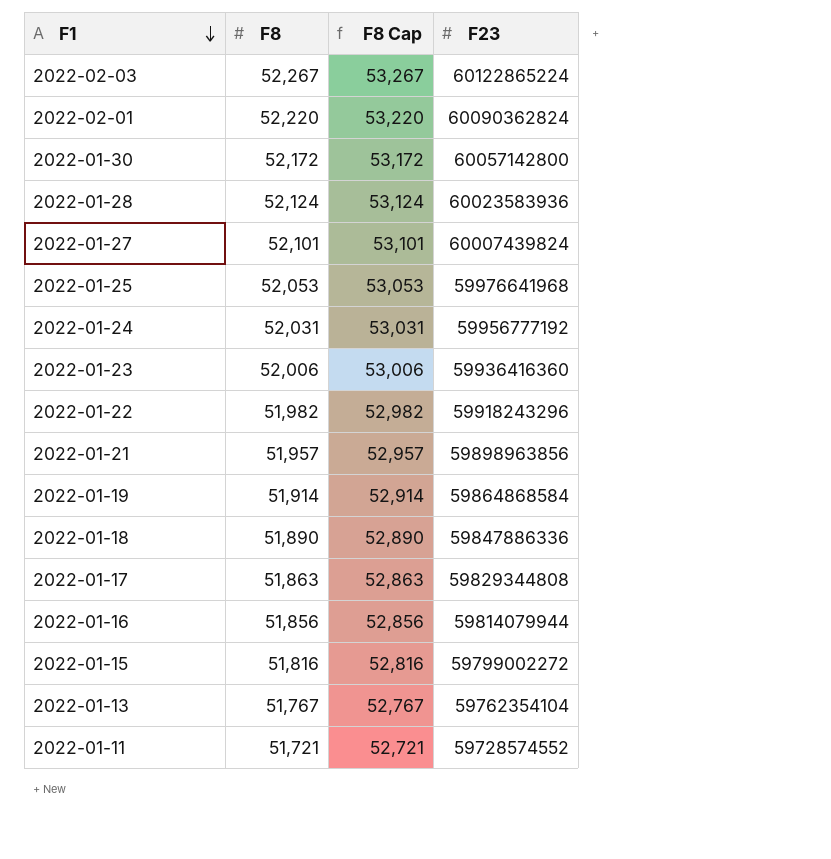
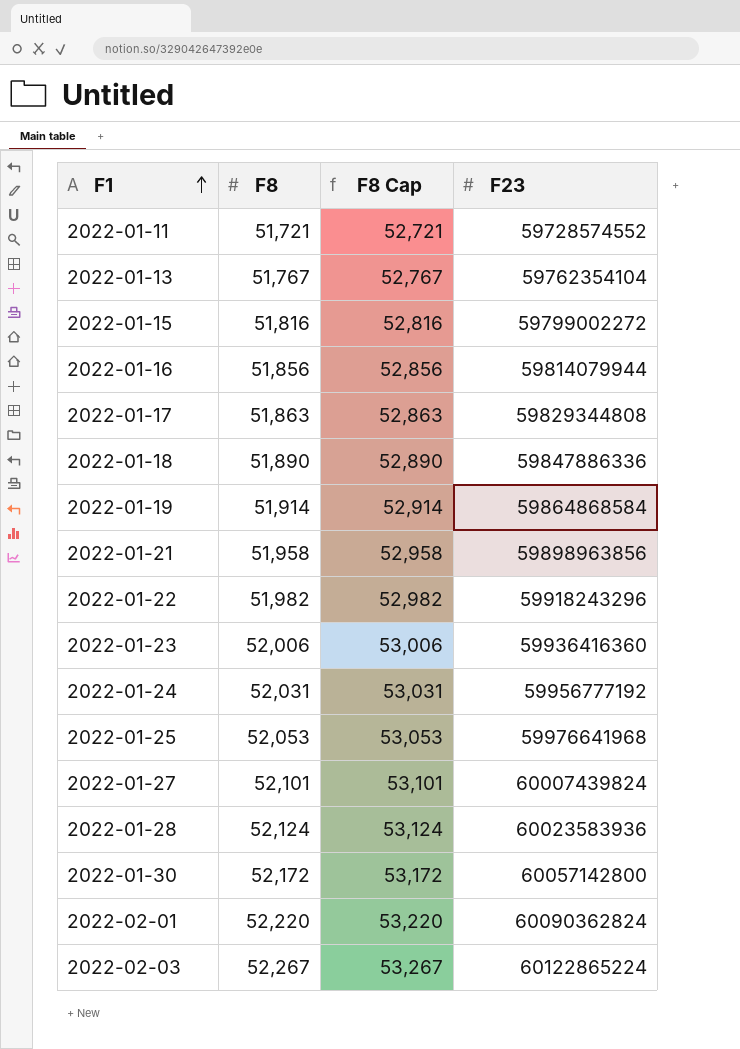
row order: F1 descending -> F1 ascending
2022-01-21 | F8: 51,957 -> 51,958
2022-01-21 | F8 Cap: 52,957 -> 52,958

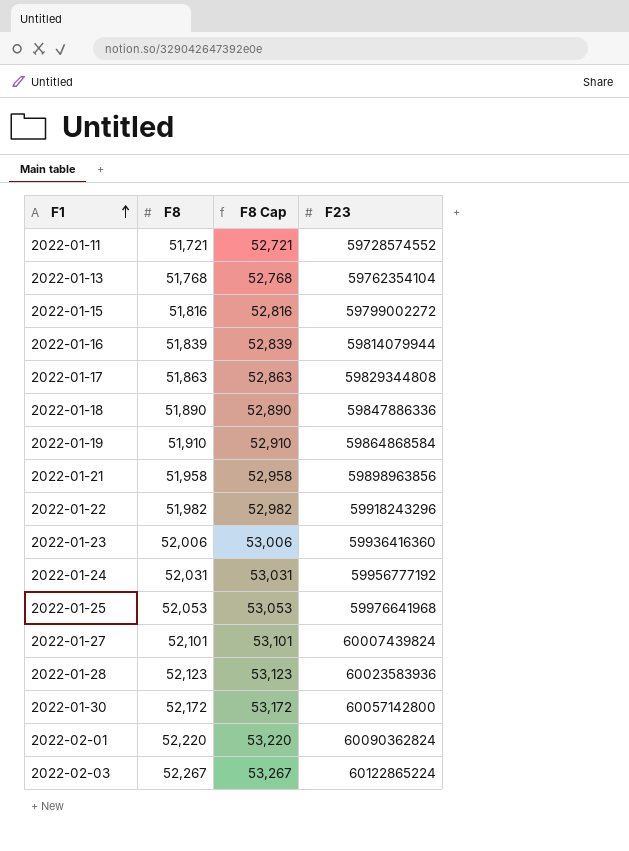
2022-01-13 | F8: 51,767 -> 51,768
2022-01-13 | F8 Cap: 52,767 -> 52,768
2022-01-16 | F8: 51,856 -> 51,839
2022-01-16 | F8 Cap: 52,856 -> 52,839
2022-01-19 | F8: 51,914 -> 51,910
2022-01-19 | F8 Cap: 52,914 -> 52,910
2022-01-28 | F8: 52,124 -> 52,123
2022-01-28 | F8 Cap: 53,124 -> 53,123

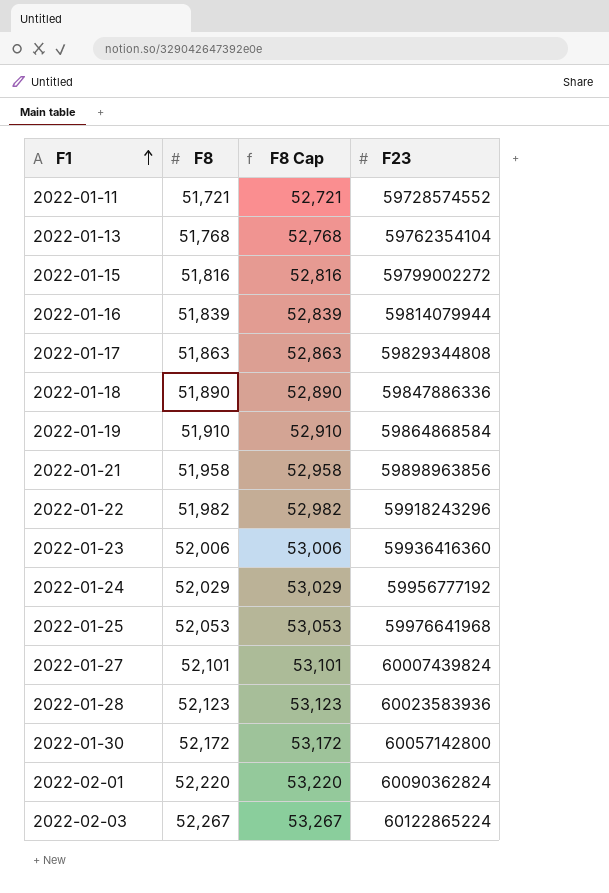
2022-01-24 | F8: 52,031 -> 52,029
2022-01-24 | F8 Cap: 53,031 -> 53,029

